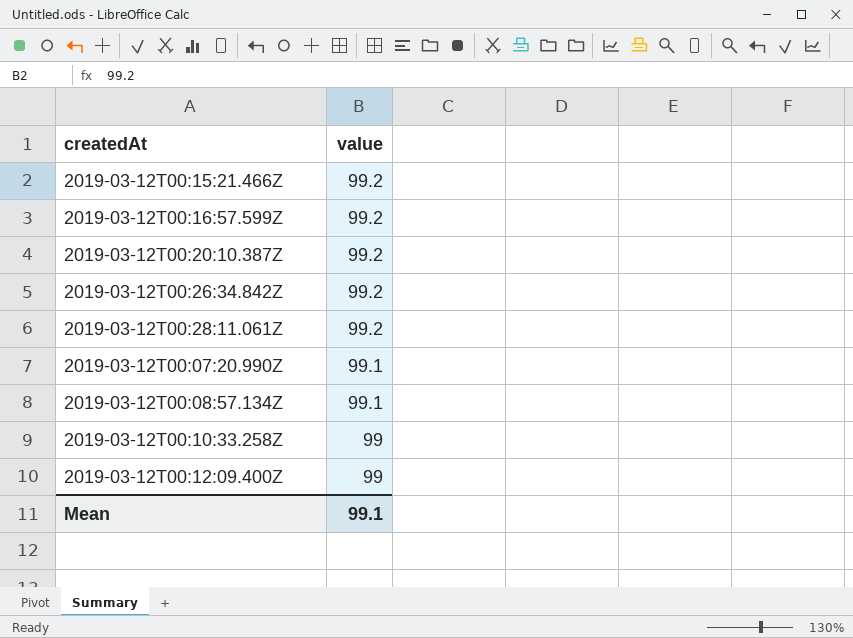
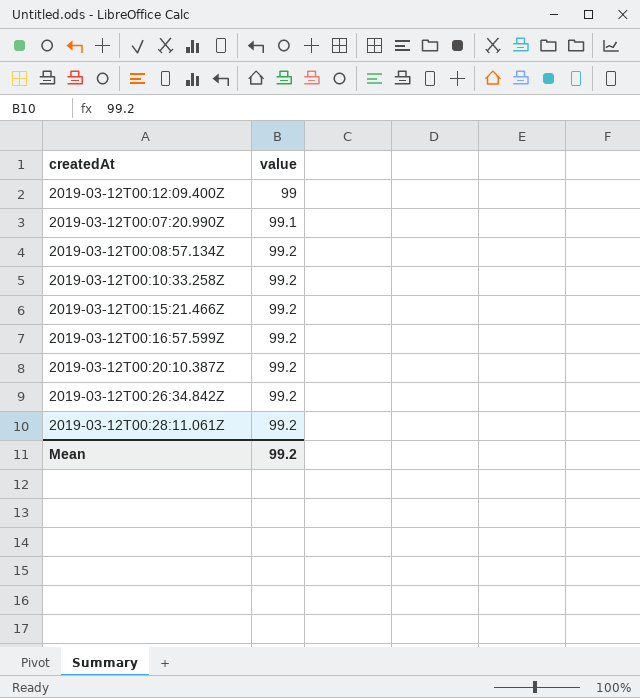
row order: value descending -> value ascending
2019-03-12T00:08:57.134Z | value: 99.1 -> 99.2
2019-03-12T00:10:33.258Z | value: 99 -> 99.2
Mean | value: 99.1 -> 99.2

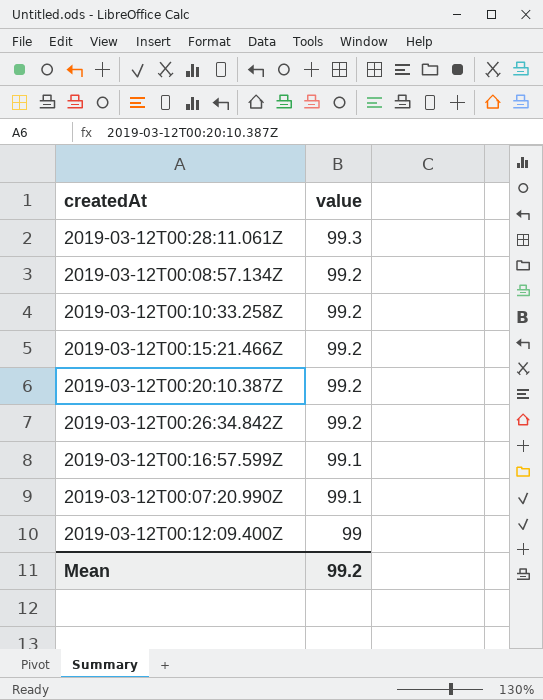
row order: value ascending -> value descending
2019-03-12T00:28:11.061Z | value: 99.2 -> 99.3
2019-03-12T00:16:57.599Z | value: 99.2 -> 99.1

